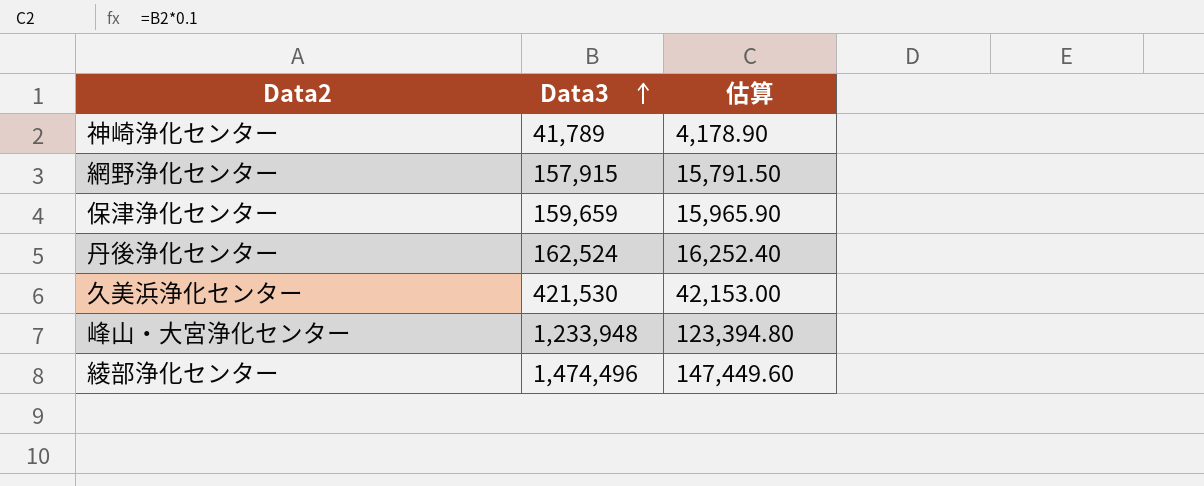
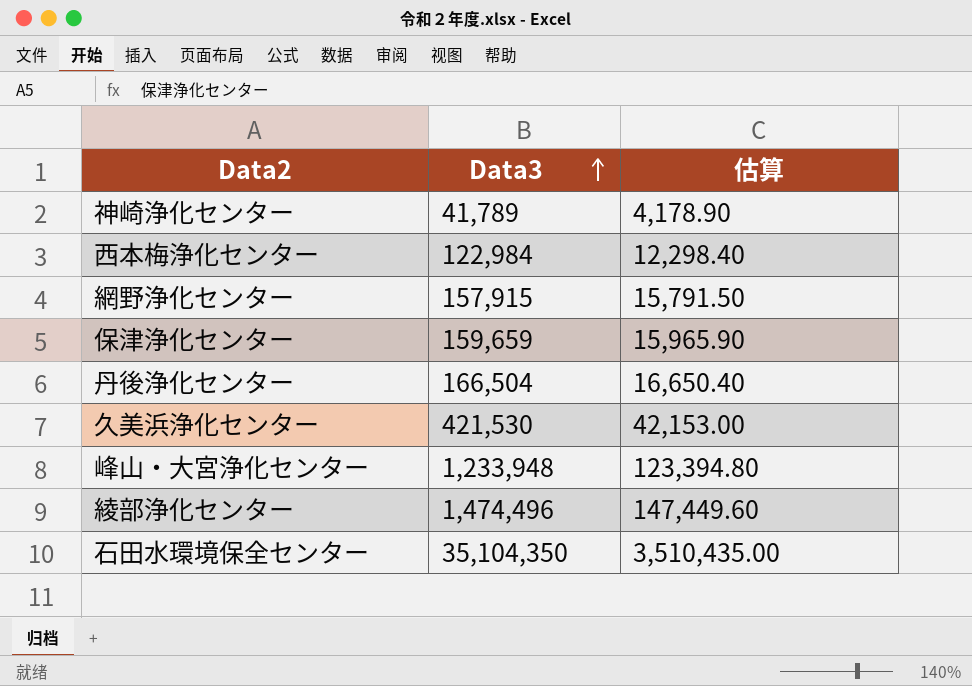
row 西本梅浄化センター: none -> 122,984 | 12,298.40
丹後浄化センター | Data3: 162,524 -> 166,504
丹後浄化センター | 估算: 16,252.40 -> 16,650.40
row 石田水環境保全センター: none -> 35,104,350 | 3,510,435.00

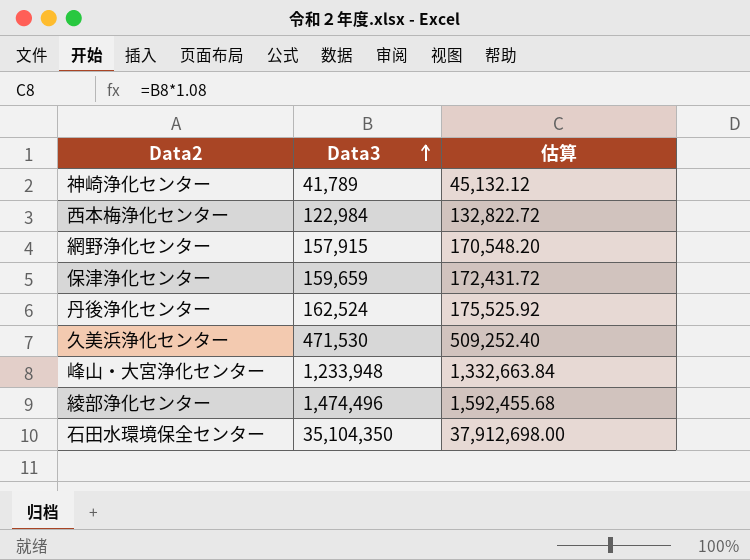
column 估算 | formula: [Data3] * 0.1 -> [Data3] * 1.08
丹後浄化センター | Data3: 166,504 -> 162,524
久美浜浄化センター | Data3: 421,530 -> 471,530

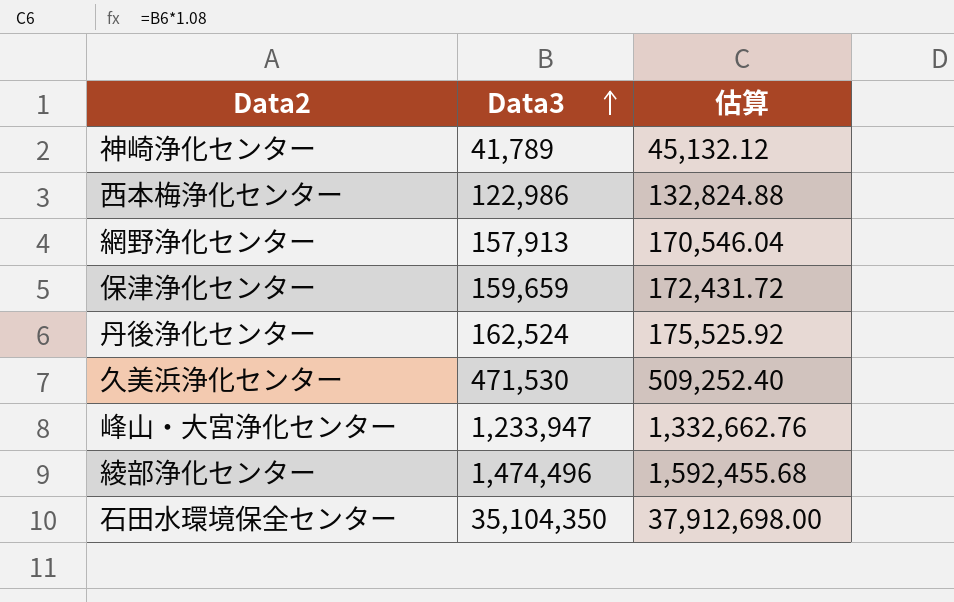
西本梅浄化センター | Data3: 122,984 -> 122,986
西本梅浄化センター | 估算: 132,822.72 -> 132,824.88
網野浄化センター | Data3: 157,915 -> 157,913
網野浄化センター | 估算: 170,548.20 -> 170,546.04
峰山・大宮浄化センター | Data3: 1,233,948 -> 1,233,947
峰山・大宮浄化センター | 估算: 1,332,663.84 -> 1,332,662.76

